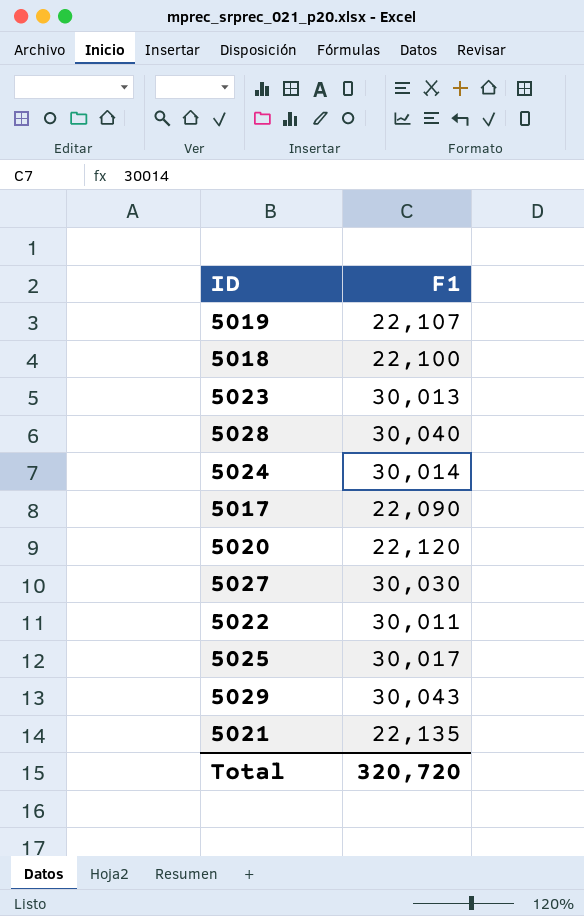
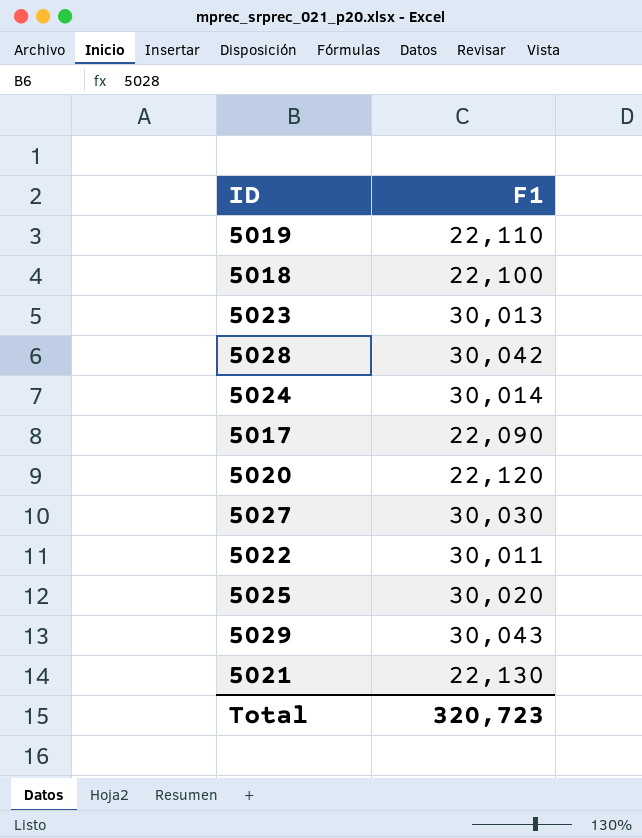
5019 | F1: 22,107 -> 22,110
5028 | F1: 30,040 -> 30,042
5025 | F1: 30,017 -> 30,020
5021 | F1: 22,135 -> 22,130
Total | F1: 320,720 -> 320,723

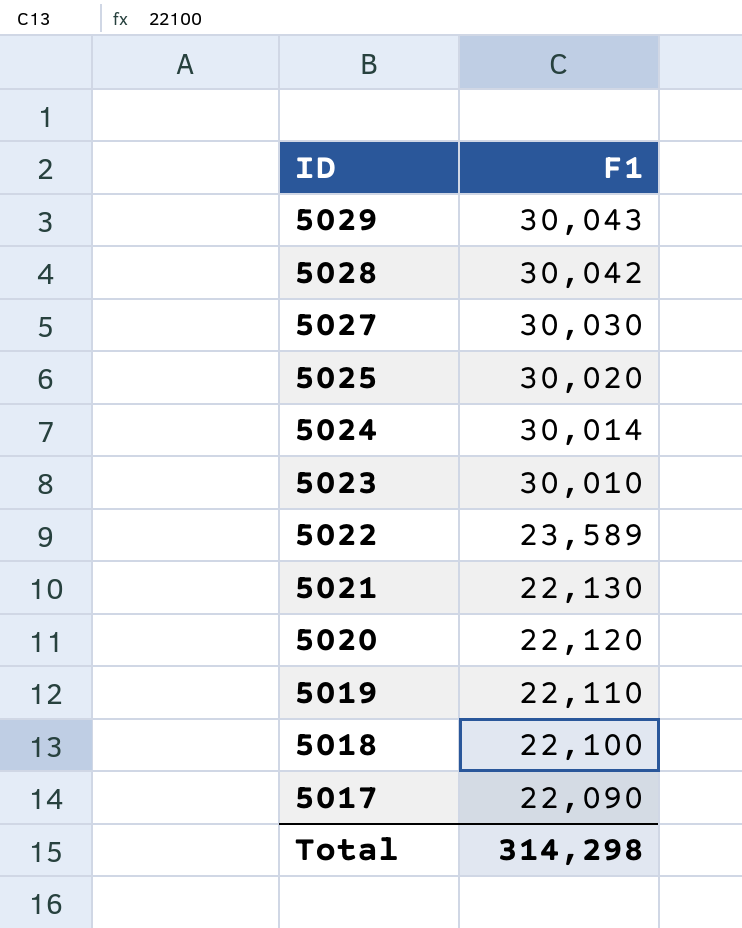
row order: none -> ID descending
5023 | F1: 30,013 -> 30,010
5022 | F1: 30,011 -> 23,589
Total | F1: 320,723 -> 314,298

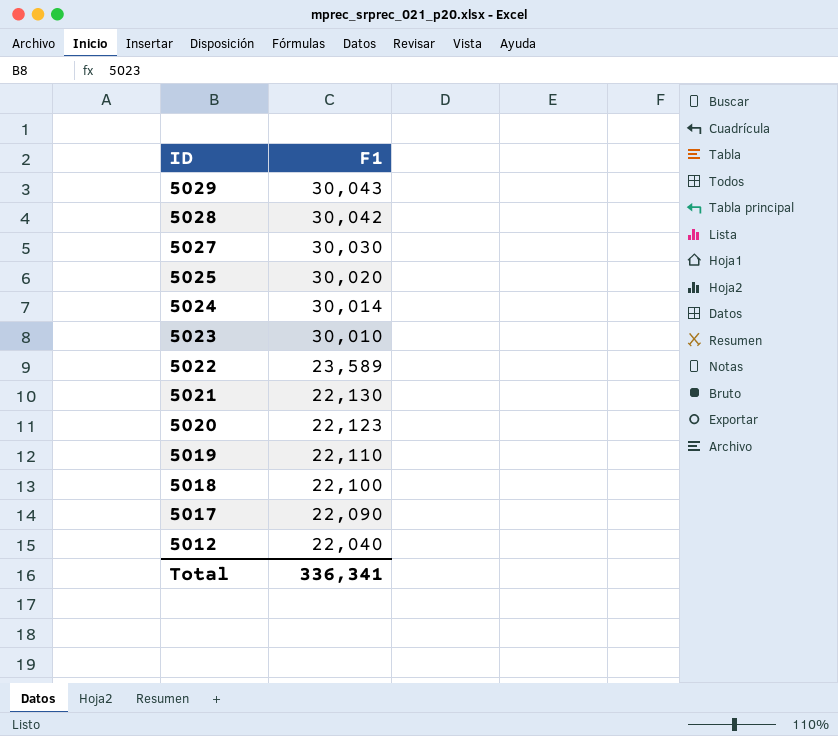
5020 | F1: 22,120 -> 22,123
row 5012: none -> 22,040
Total | F1: 314,298 -> 336,341

